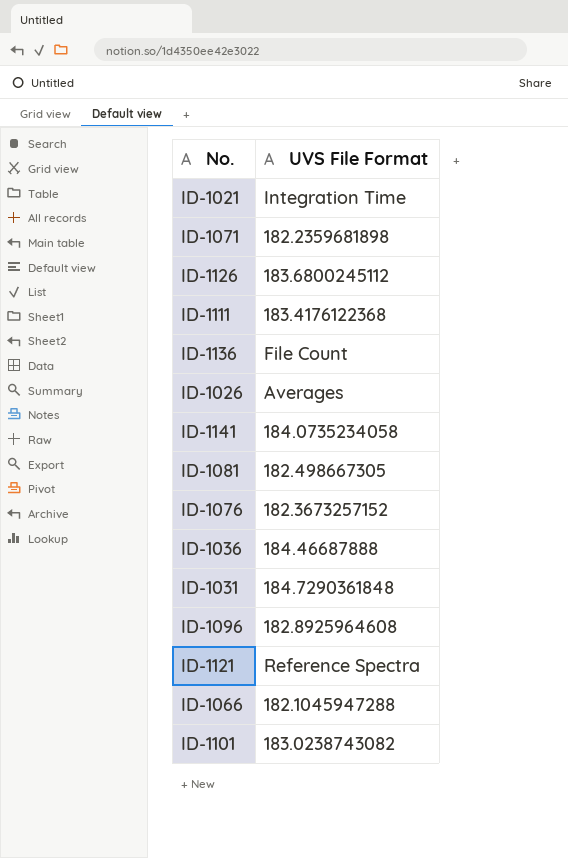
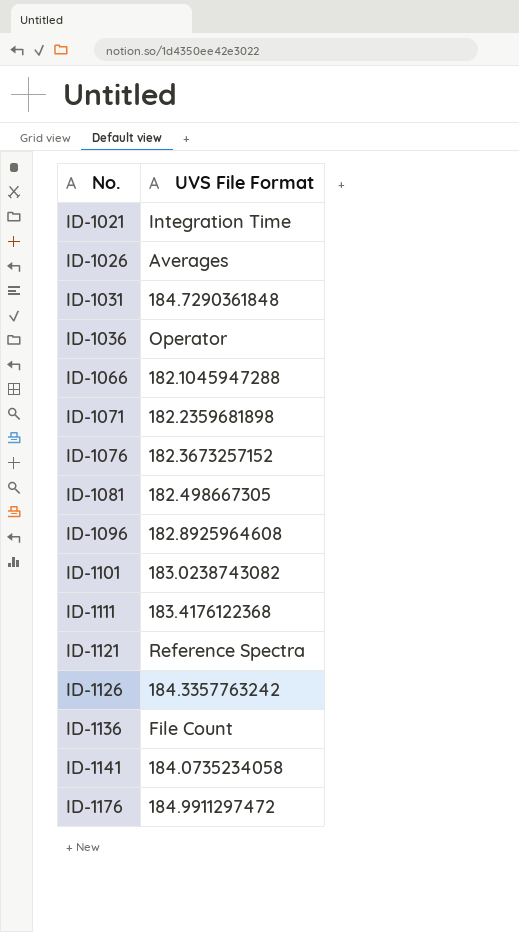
row order: none -> No. ascending
ID-1036 | UVS File Format: 184.46687888 -> Operator
ID-1126 | UVS File Format: 183.6800245112 -> 184.3357763242
row ID-1176: none -> 184.9911297472

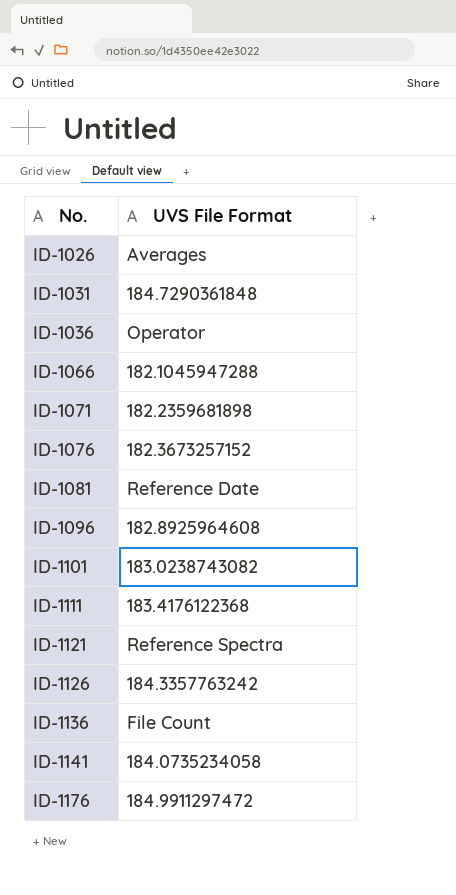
row ID-1021: Integration Time -> none
ID-1081 | UVS File Format: 182.498667305 -> Reference Date

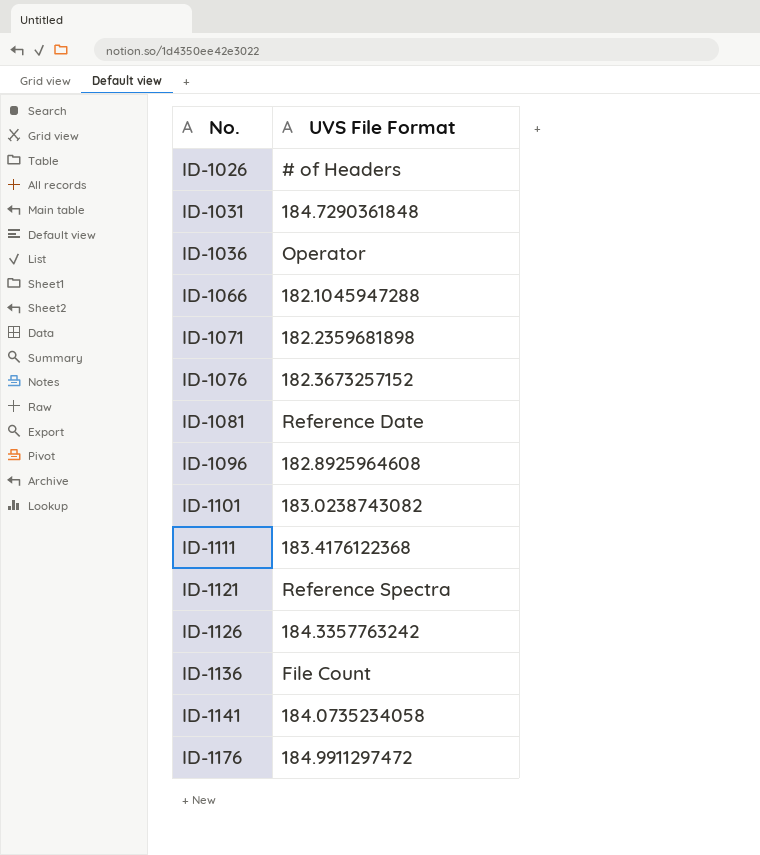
ID-1026 | UVS File Format: Averages -> # of Headers

